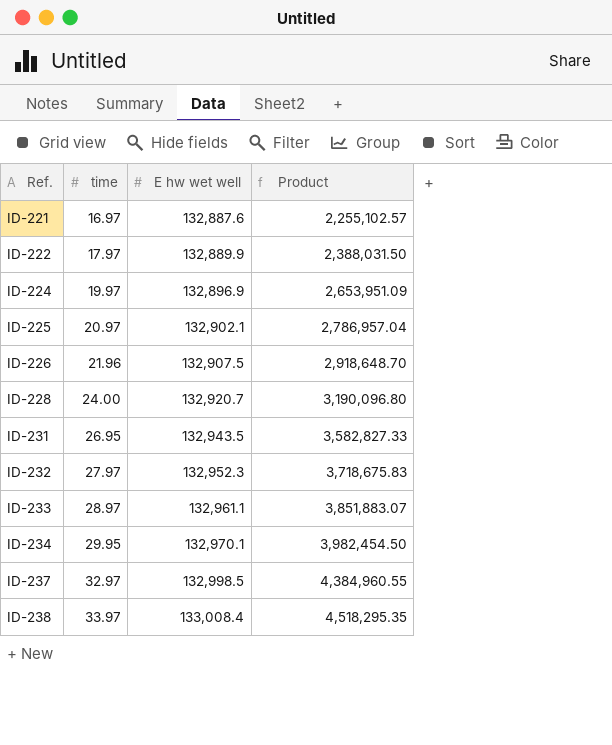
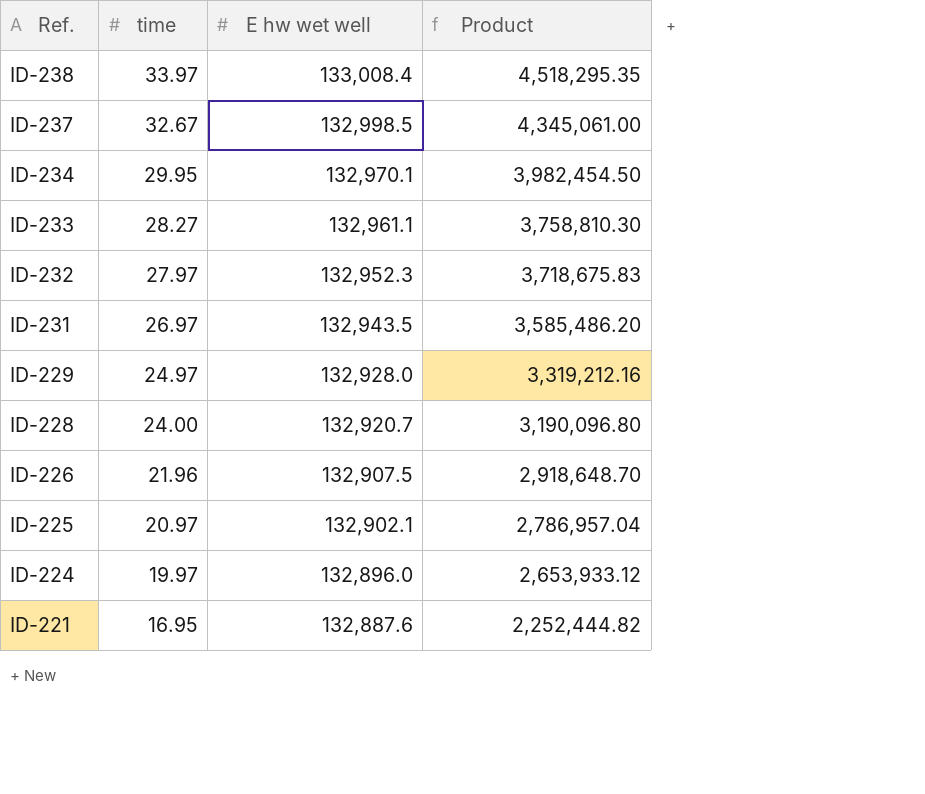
row order: Ref. ascending -> Ref. descending
row ID-222: 17.97 | 132,889.9 | 2,388,031.50 -> none
ID-237 | time: 32.97 -> 32.67
ID-237 | Product: 4,384,960.55 -> 4,345,061.00
ID-233 | time: 28.97 -> 28.27
ID-233 | Product: 3,851,883.07 -> 3,758,810.30
ID-231 | time: 26.95 -> 26.97
ID-231 | Product: 3,582,827.33 -> 3,585,486.20
row ID-229: none -> 24.97 | 132,928.0 | 3,319,212.16
ID-224 | E hw wet well: 132,896.9 -> 132,896.0
ID-224 | Product: 2,653,951.09 -> 2,653,933.12
ID-221 | time: 16.97 -> 16.95
ID-221 | Product: 2,255,102.57 -> 2,252,444.82

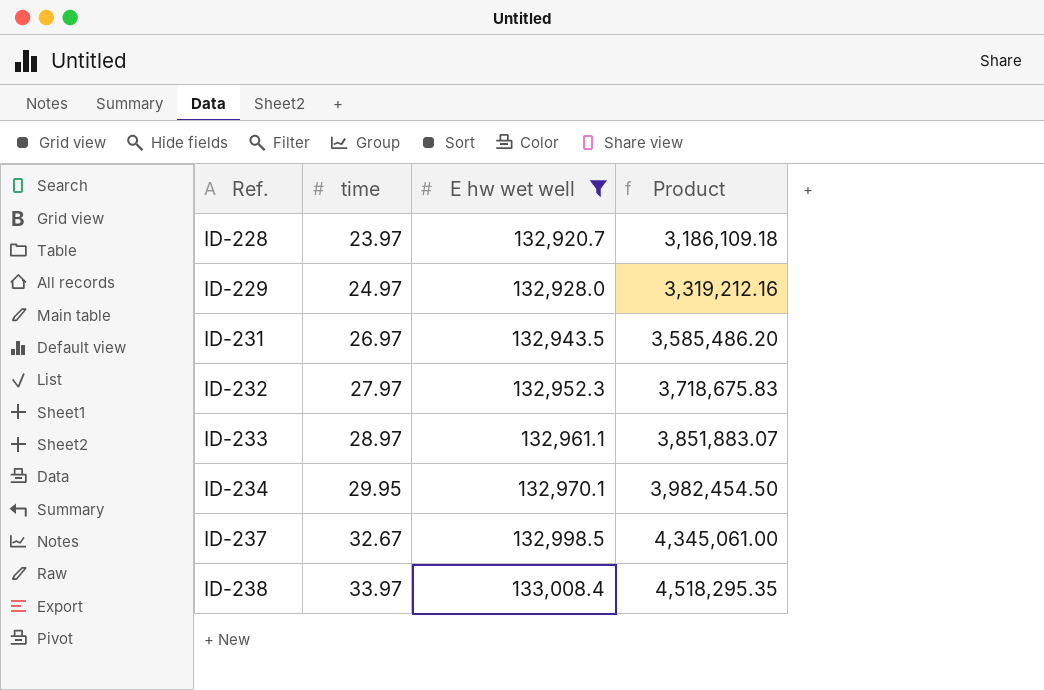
filter: none -> E hw wet well >= 132,920.7
row order: Ref. descending -> Ref. ascending
ID-228 | time: 24.00 -> 23.97
ID-228 | Product: 3,190,096.80 -> 3,186,109.18
ID-233 | time: 28.27 -> 28.97
ID-233 | Product: 3,758,810.30 -> 3,851,883.07

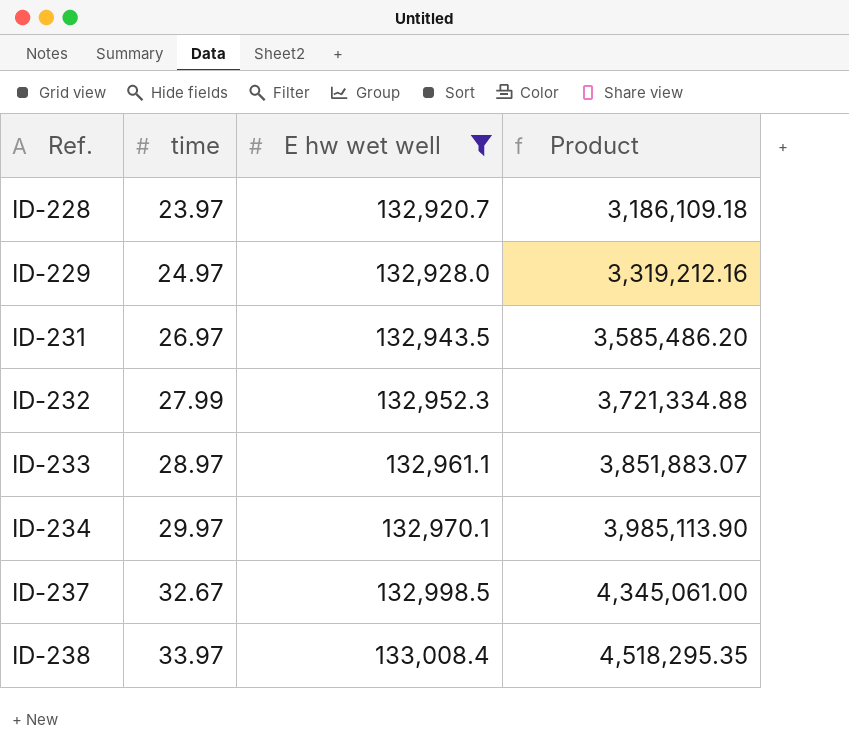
ID-232 | time: 27.97 -> 27.99
ID-232 | Product: 3,718,675.83 -> 3,721,334.88
ID-234 | time: 29.95 -> 29.97
ID-234 | Product: 3,982,454.50 -> 3,985,113.90

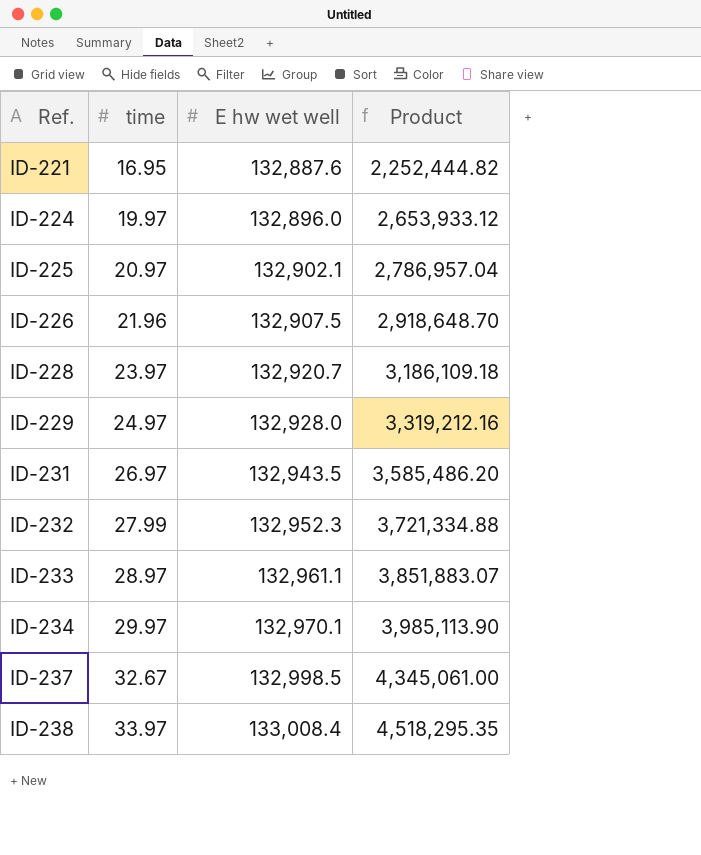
filter: E hw wet well >= 132,920.7 -> none

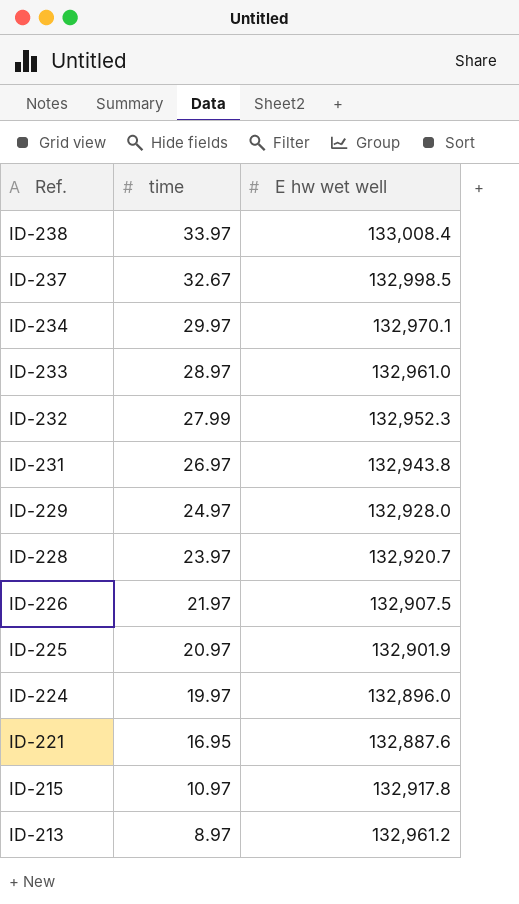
row order: Ref. ascending -> Ref. descending
column Product | formula: [time] * [E hw wet well] -> none
ID-233 | E hw wet well: 132,961.1 -> 132,961.0
ID-231 | E hw wet well: 132,943.5 -> 132,943.8
ID-226 | time: 21.96 -> 21.97
ID-225 | E hw wet well: 132,902.1 -> 132,901.9
row ID-215: none -> 10.97 | 132,917.8
row ID-213: none -> 8.97 | 132,961.2

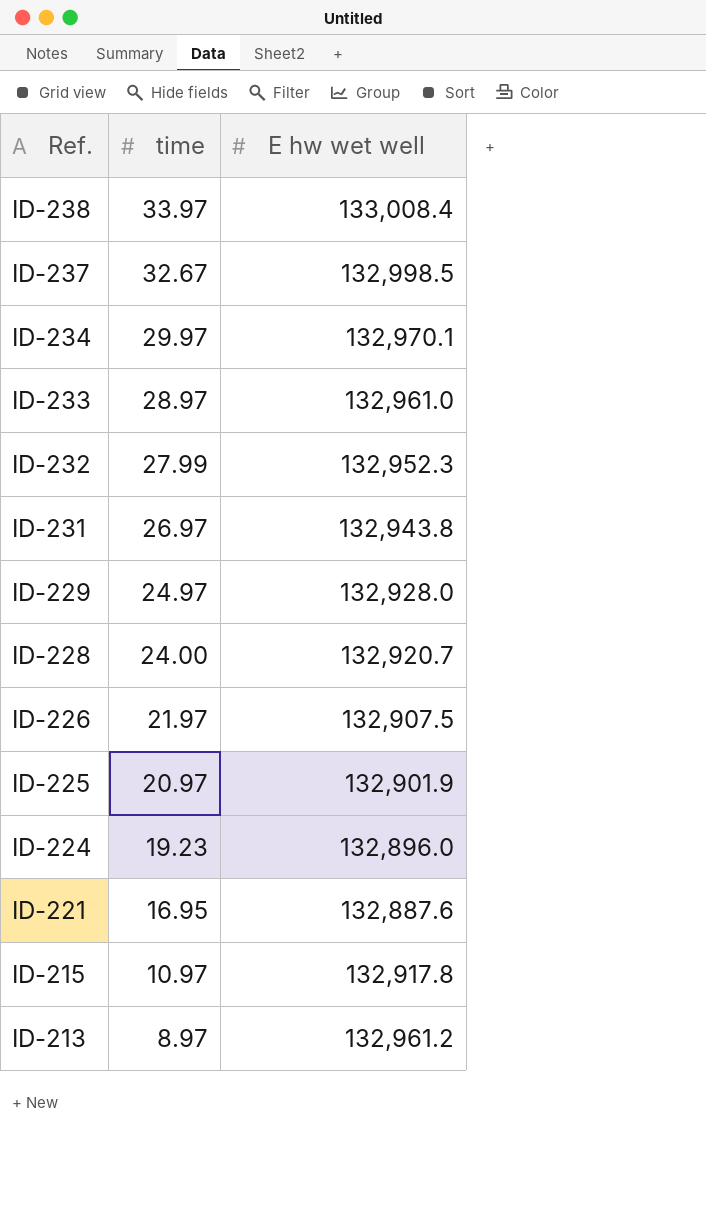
ID-228 | time: 23.97 -> 24.00
ID-224 | time: 19.97 -> 19.23

